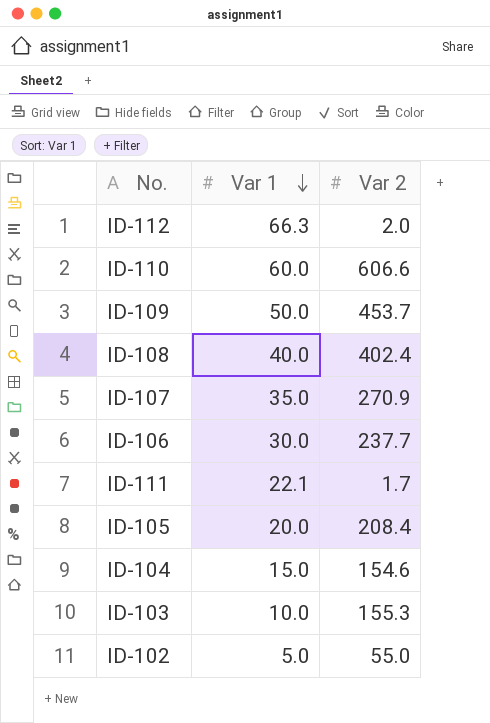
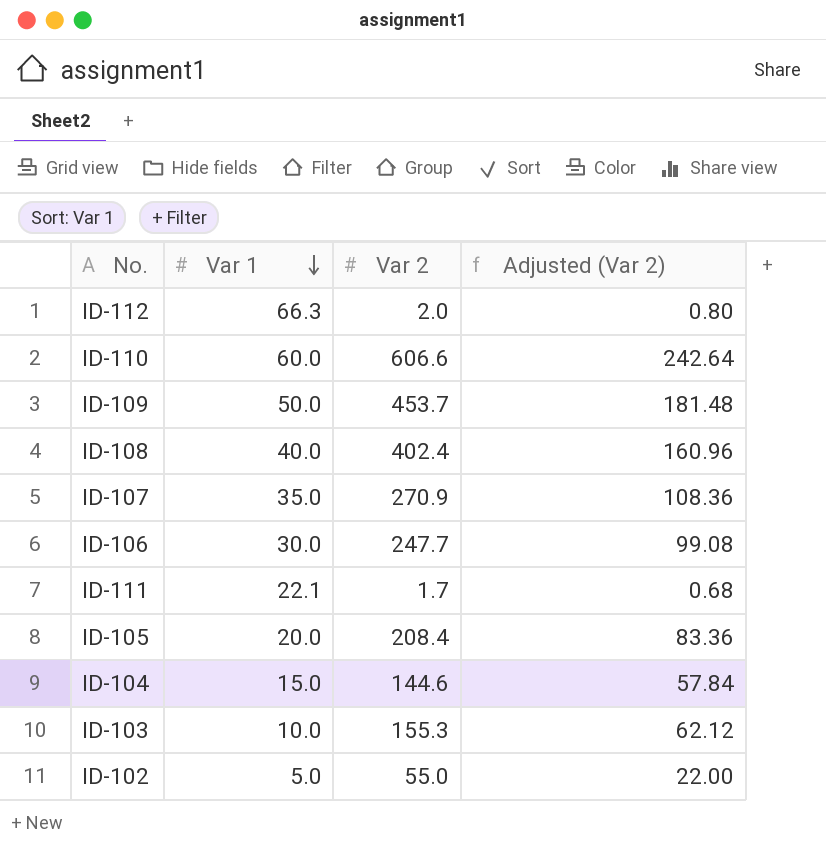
column Adjusted (Var 2) | formula: none -> [Var 2] * 0.4
ID-106 | Var 2: 237.7 -> 247.7
ID-104 | Var 2: 154.6 -> 144.6

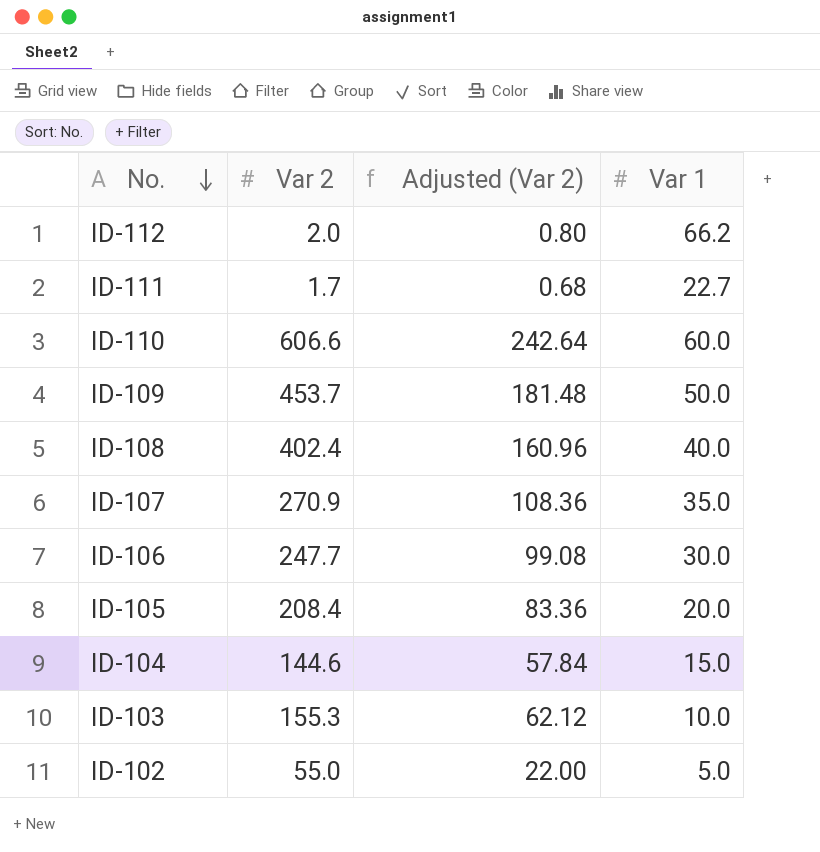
row order: Var 1 descending -> No. descending
column Var 1 | position: 2 -> 4
ID-112 | Var 1: 66.3 -> 66.2
ID-111 | Var 1: 22.1 -> 22.7

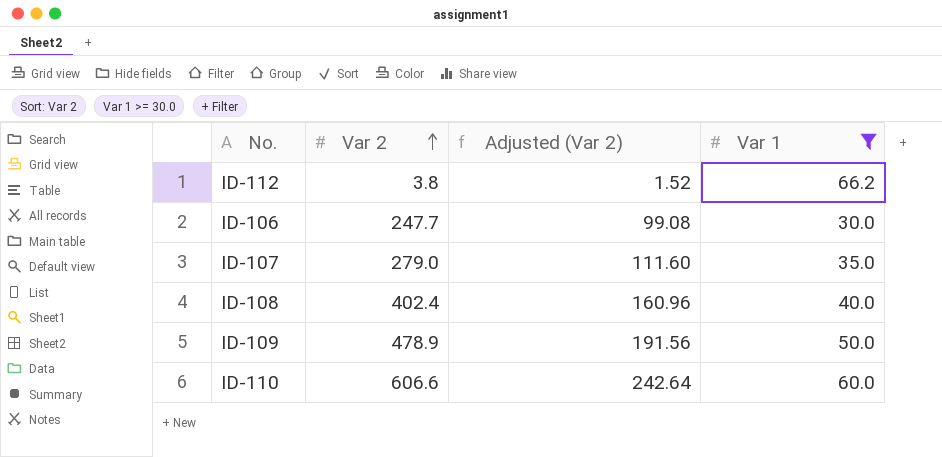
filter: none -> Var 1 >= 30.0
row order: No. descending -> Var 2 ascending
ID-112 | Var 2: 2.0 -> 3.8
ID-112 | Adjusted (Var 2): 0.80 -> 1.52
ID-107 | Var 2: 270.9 -> 279.0
ID-107 | Adjusted (Var 2): 108.36 -> 111.60
ID-109 | Var 2: 453.7 -> 478.9
ID-109 | Adjusted (Var 2): 181.48 -> 191.56

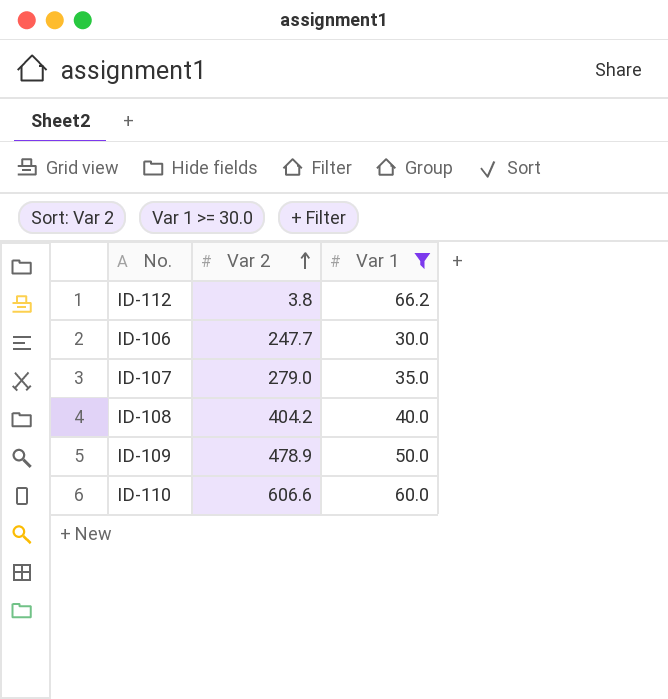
column Adjusted (Var 2) | formula: [Var 2] * 0.4 -> none
ID-108 | Var 2: 402.4 -> 404.2

